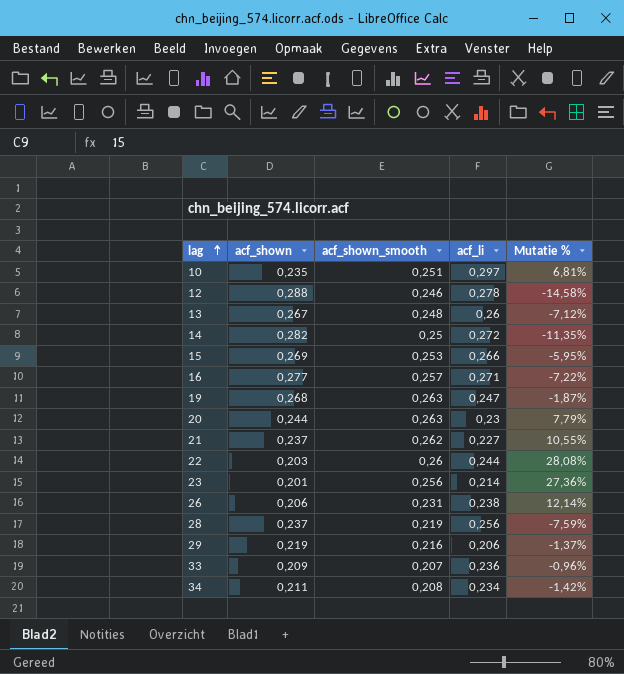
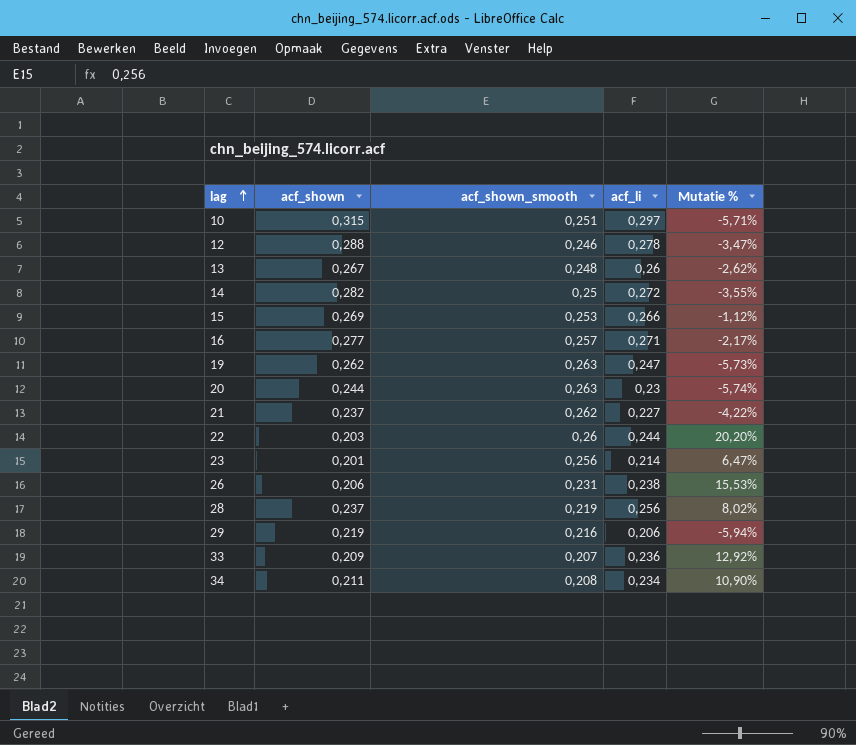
column Mutatie % | formula: ([acf_shown_smooth] - [acf_shown]) / [acf_shown] -> ([acf_li] - [acf_shown]) / [acf_shown]
10 | acf_shown: 0,235 -> 0,315
19 | acf_shown: 0,268 -> 0,262

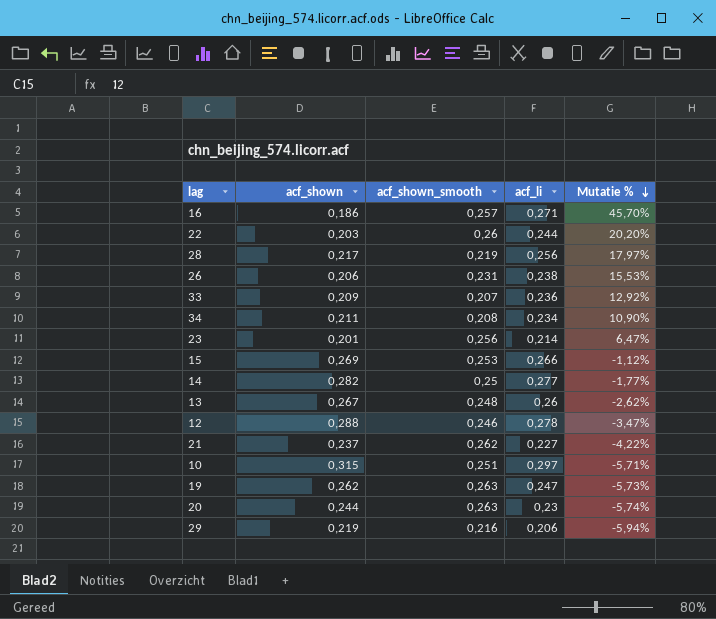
row order: lag ascending -> Mutatie % descending
16 | acf_shown: 0,277 -> 0,186
16 | Mutatie %: -2,17% -> 45,70%
28 | acf_shown: 0,237 -> 0,217
28 | Mutatie %: 8,02% -> 17,97%
14 | acf_li: 0,272 -> 0,277
14 | Mutatie %: -3,55% -> -1,77%

